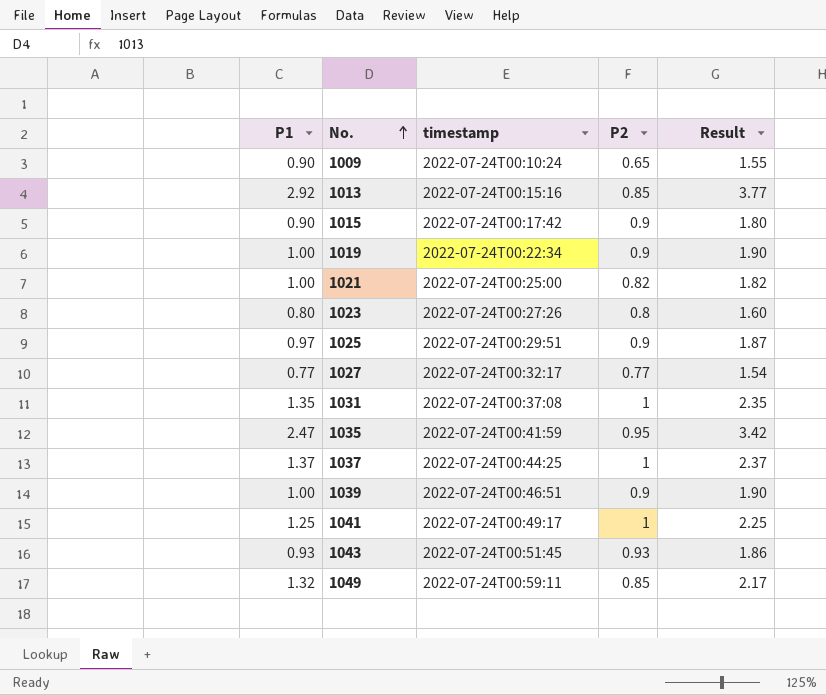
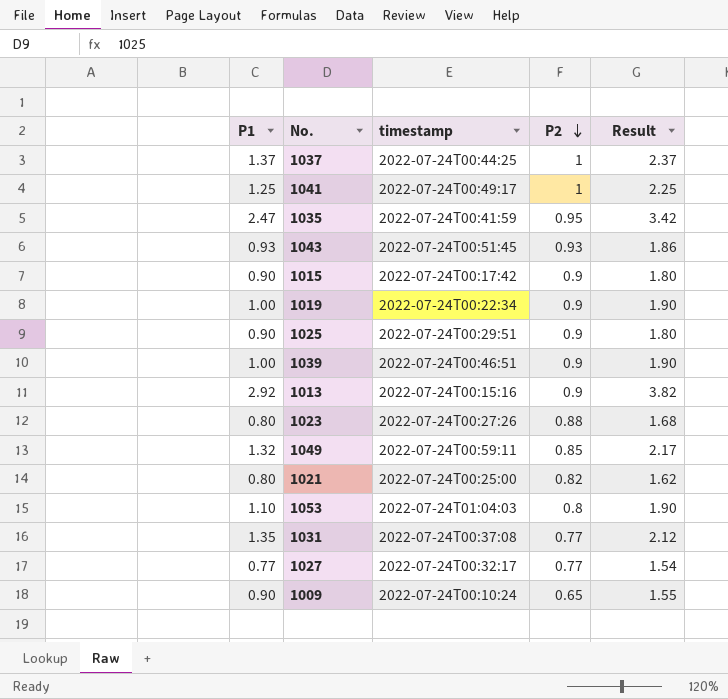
row order: No. ascending -> P2 descending
1025 | P1: 0.97 -> 0.90
1025 | Result: 1.87 -> 1.80
1013 | P2: 0.85 -> 0.9
1013 | Result: 3.77 -> 3.82
1023 | P2: 0.8 -> 0.88
1023 | Result: 1.60 -> 1.68
1021 | P1: 1.00 -> 0.80
1021 | Result: 1.82 -> 1.62
row 1053: none -> 1.10 | 2022-07-24T01:04:03 | 0.8 | 1.90
1031 | P2: 1 -> 0.77
1031 | Result: 2.35 -> 2.12

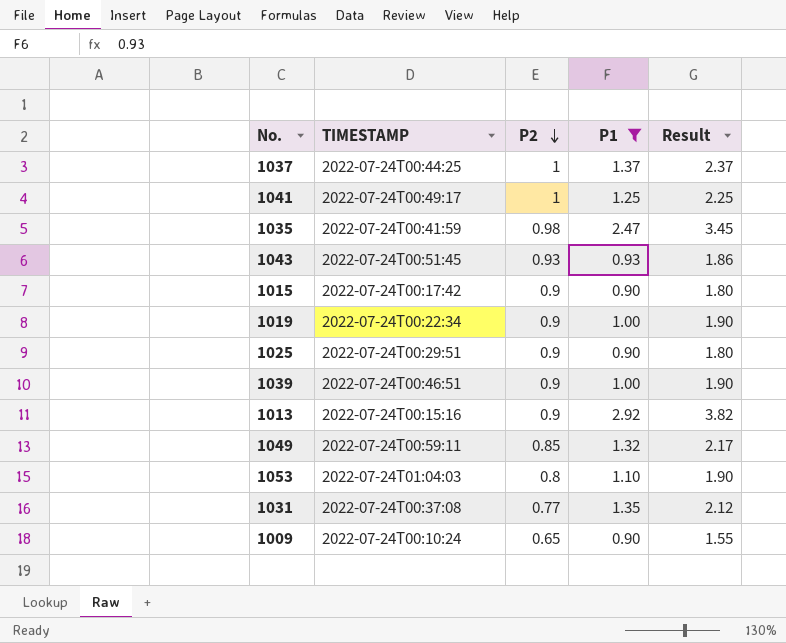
filter: none -> P1 >= 0.90
column name: timestamp -> TIMESTAMP
column P1 | position: 1 -> 4
1035 | P2: 0.95 -> 0.98
1035 | Result: 3.42 -> 3.45

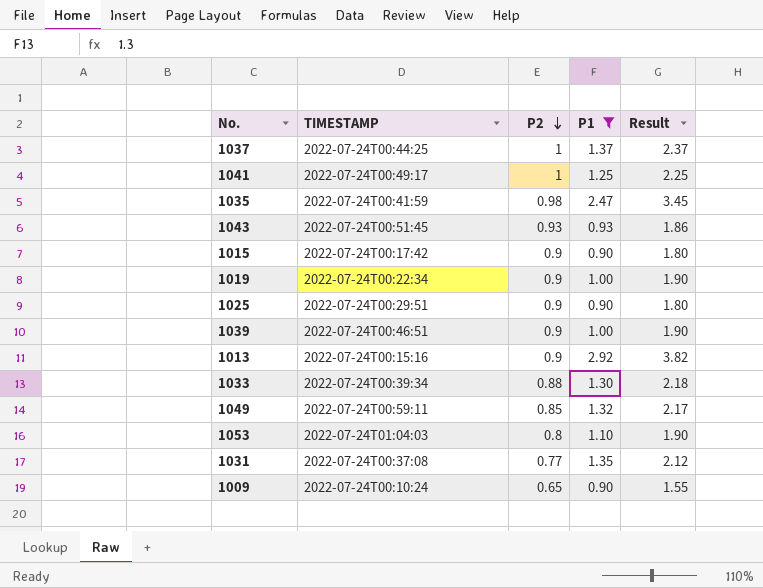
row 1033: none -> 2022-07-24T00:39:34 | 0.88 | 1.30 | 2.18

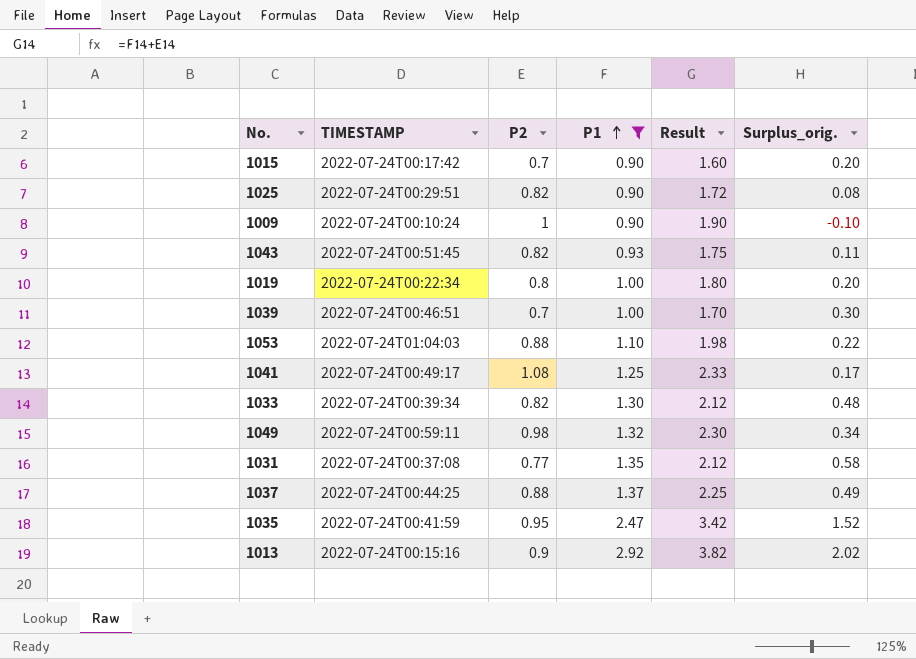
row order: P2 descending -> P1 ascending
column Surplus_orig. | formula: none -> [P1] - [P2]
1015 | P2: 0.9 -> 0.7
1015 | Result: 1.80 -> 1.60
1025 | P2: 0.9 -> 0.82
1025 | Result: 1.80 -> 1.72
1009 | P2: 0.65 -> 1
1009 | Result: 1.55 -> 1.90
1043 | P2: 0.93 -> 0.82
1043 | Result: 1.86 -> 1.75
1019 | P2: 0.9 -> 0.8
1019 | Result: 1.90 -> 1.80
1039 | P2: 0.9 -> 0.7
1039 | Result: 1.90 -> 1.70
1053 | P2: 0.8 -> 0.88
1053 | Result: 1.90 -> 1.98
1041 | P2: 1 -> 1.08
1041 | Result: 2.25 -> 2.33
1033 | P2: 0.88 -> 0.82
1033 | Result: 2.18 -> 2.12
1049 | P2: 0.85 -> 0.98
1049 | Result: 2.17 -> 2.30
1037 | P2: 1 -> 0.88
1037 | Result: 2.37 -> 2.25
1035 | P2: 0.98 -> 0.95
1035 | Result: 3.45 -> 3.42

